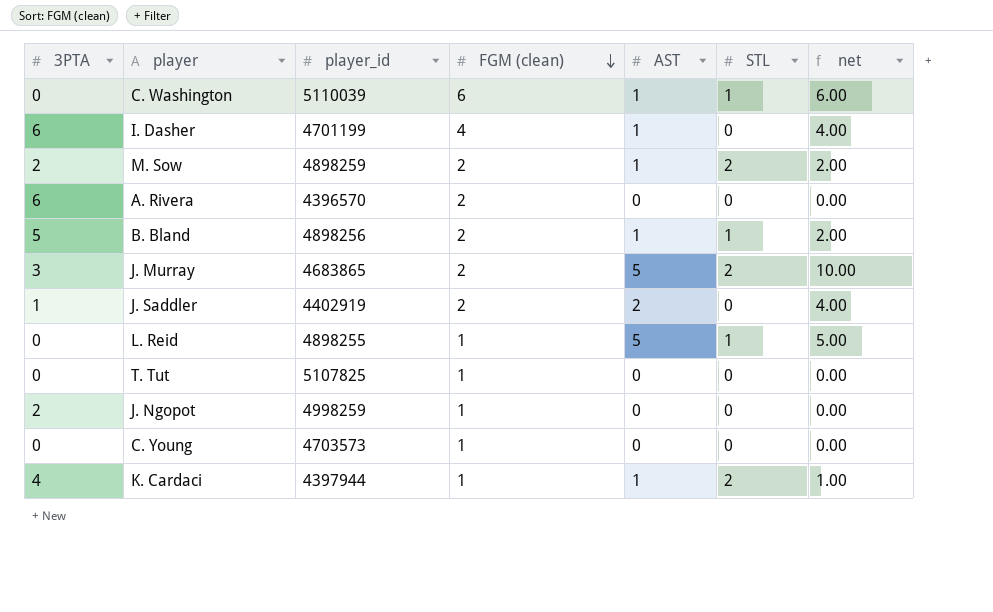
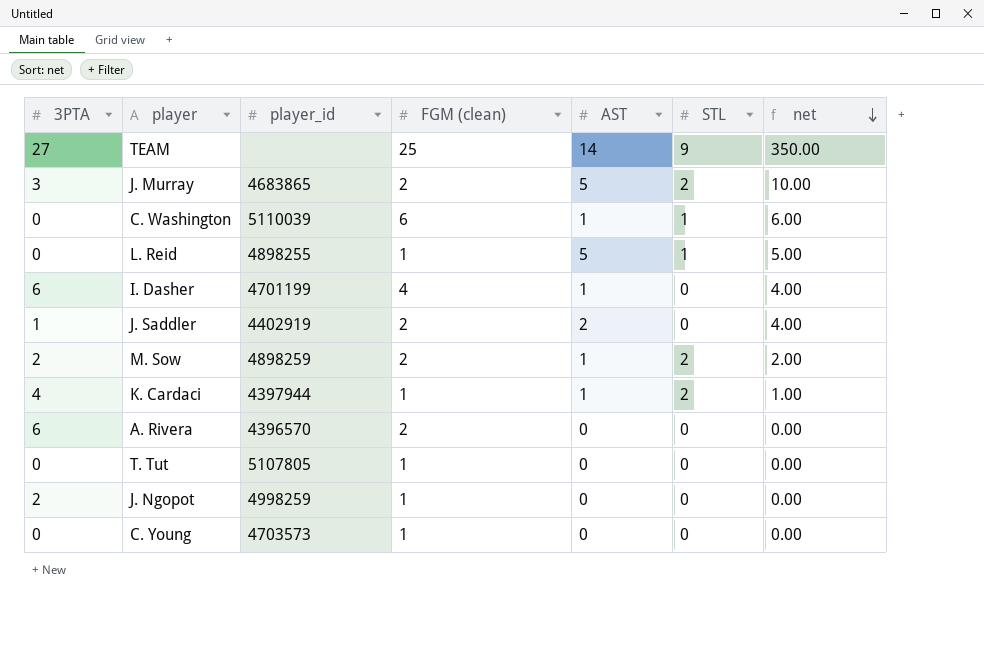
row order: FGM (clean) descending -> net descending
row B. Bland: 5 | 4898256 | 2 | 1 | 1 | 2.00 -> none
row TEAM: none -> 27 | none | 25 | 14 | 9 | 350.00
T. Tut | player_id: 5107825 -> 5107805

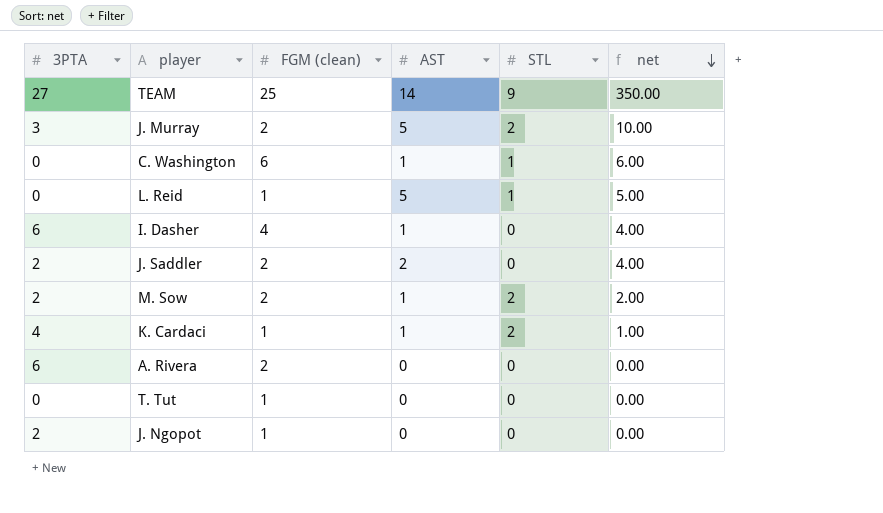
column player_id | position: 3 -> none
row C. Young: 0 | 4703573 | 1 | 0 | 0 | 0.00 -> none
J. Saddler | 3PTA: 1 -> 2

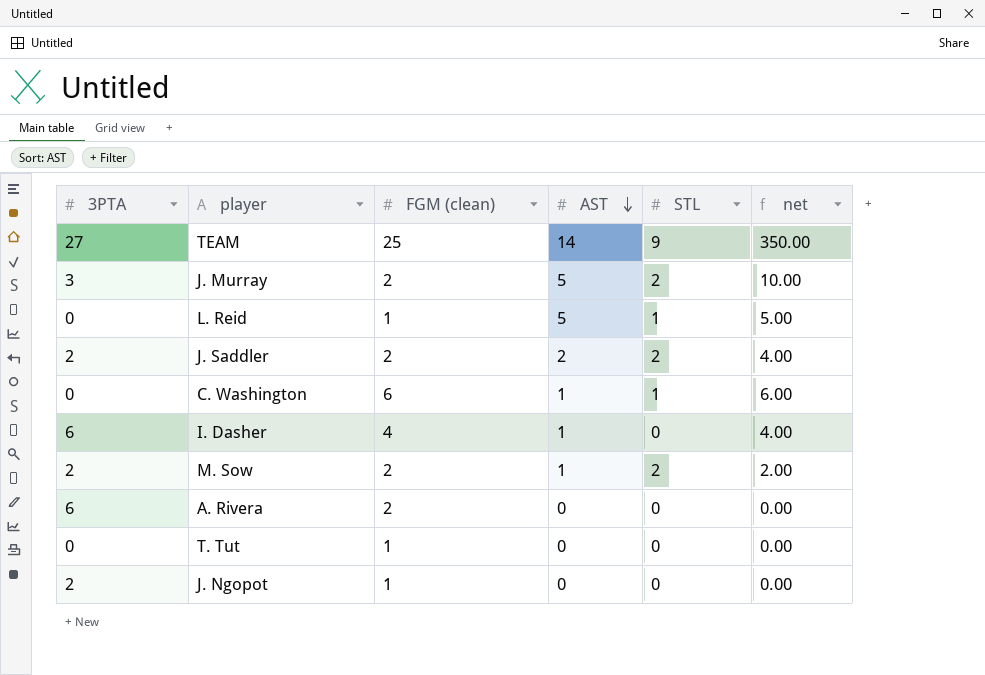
row order: net descending -> AST descending
row K. Cardaci: 4 | 1 | 1 | 2 | 1.00 -> none
J. Saddler | STL: 0 -> 2

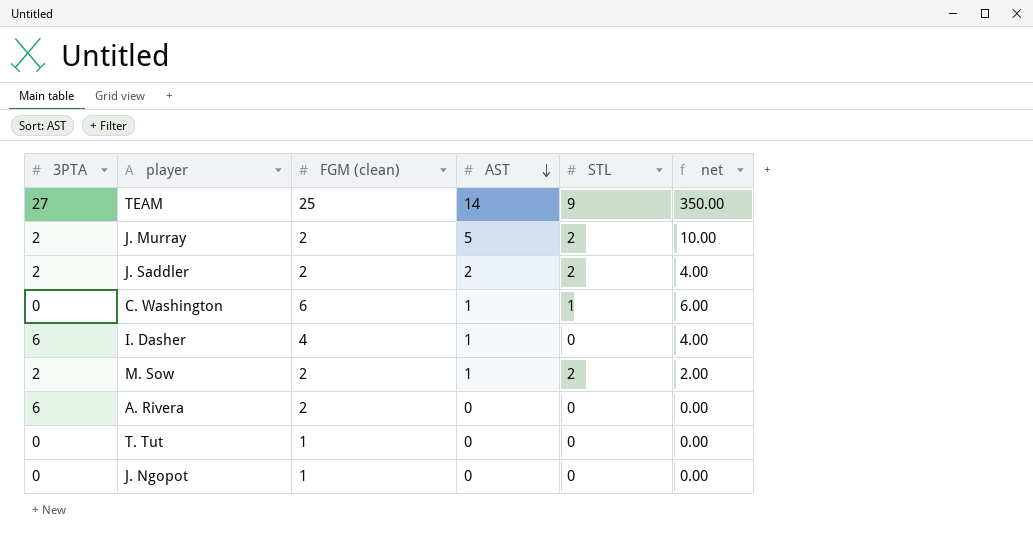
row L. Reid: 0 | 1 | 5 | 1 | 5.00 -> none
J. Murray | 3PTA: 3 -> 2
J. Ngopot | 3PTA: 2 -> 0

